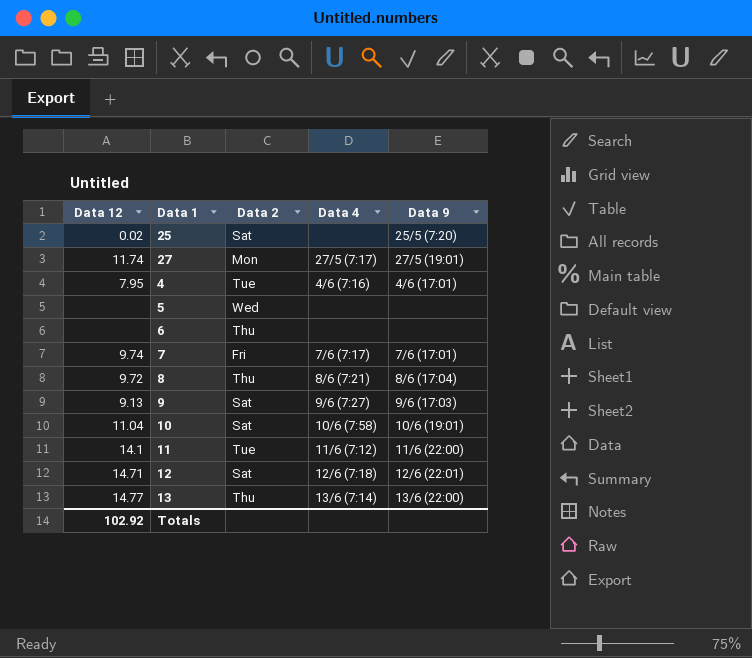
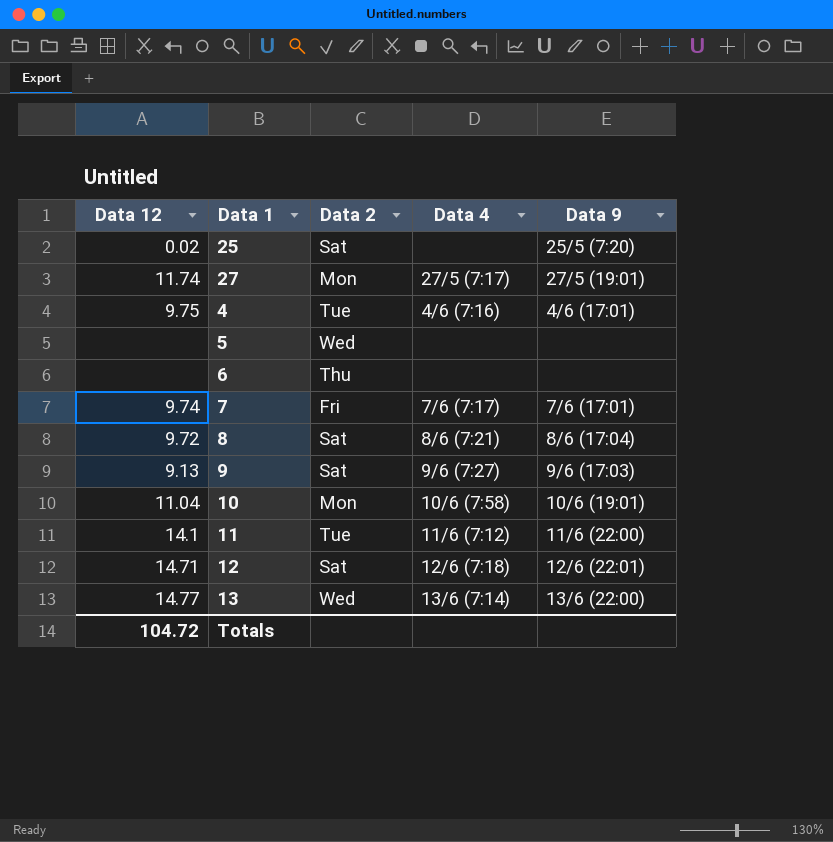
4 | Data 12: 7.95 -> 9.75
8 | Data 2: Thu -> Sat
10 | Data 2: Sat -> Mon
13 | Data 2: Thu -> Wed
Totals | Data 12: 102.92 -> 104.72

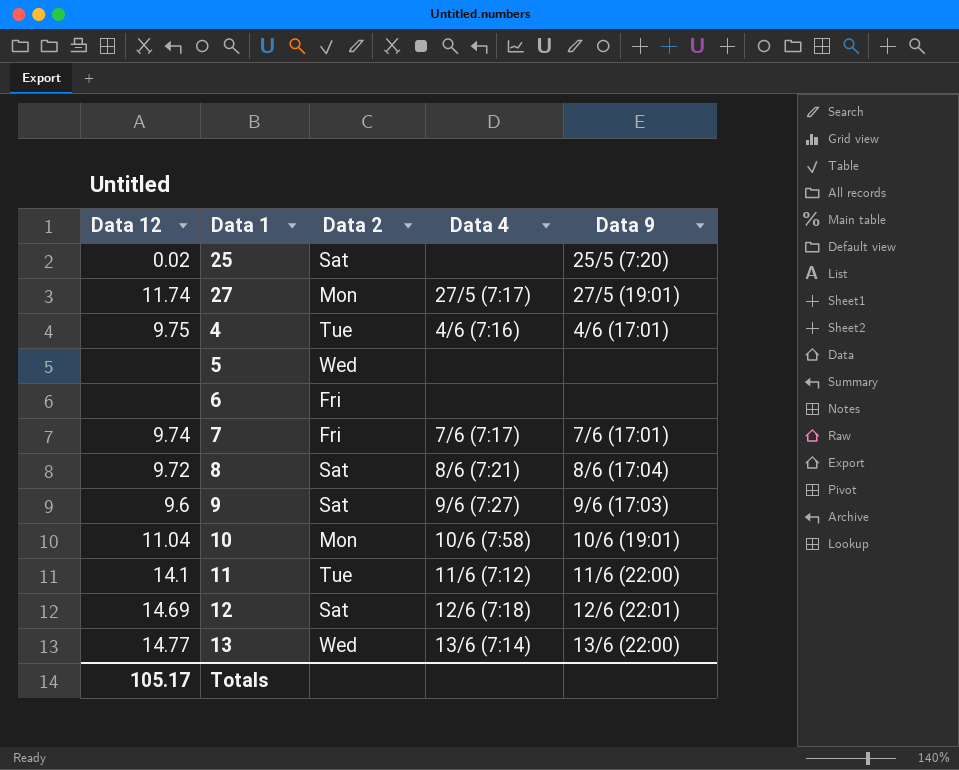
6 | Data 2: Thu -> Fri
9 | Data 12: 9.13 -> 9.6
12 | Data 12: 14.71 -> 14.69
Totals | Data 12: 104.72 -> 105.17

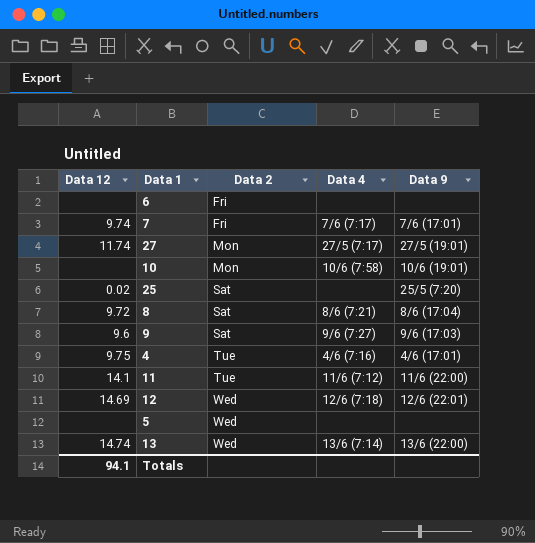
row order: none -> Data 2 ascending
10 | Data 12: 11.04 -> none
12 | Data 2: Sat -> Wed
13 | Data 12: 14.77 -> 14.74
Totals | Data 12: 105.17 -> 94.1

